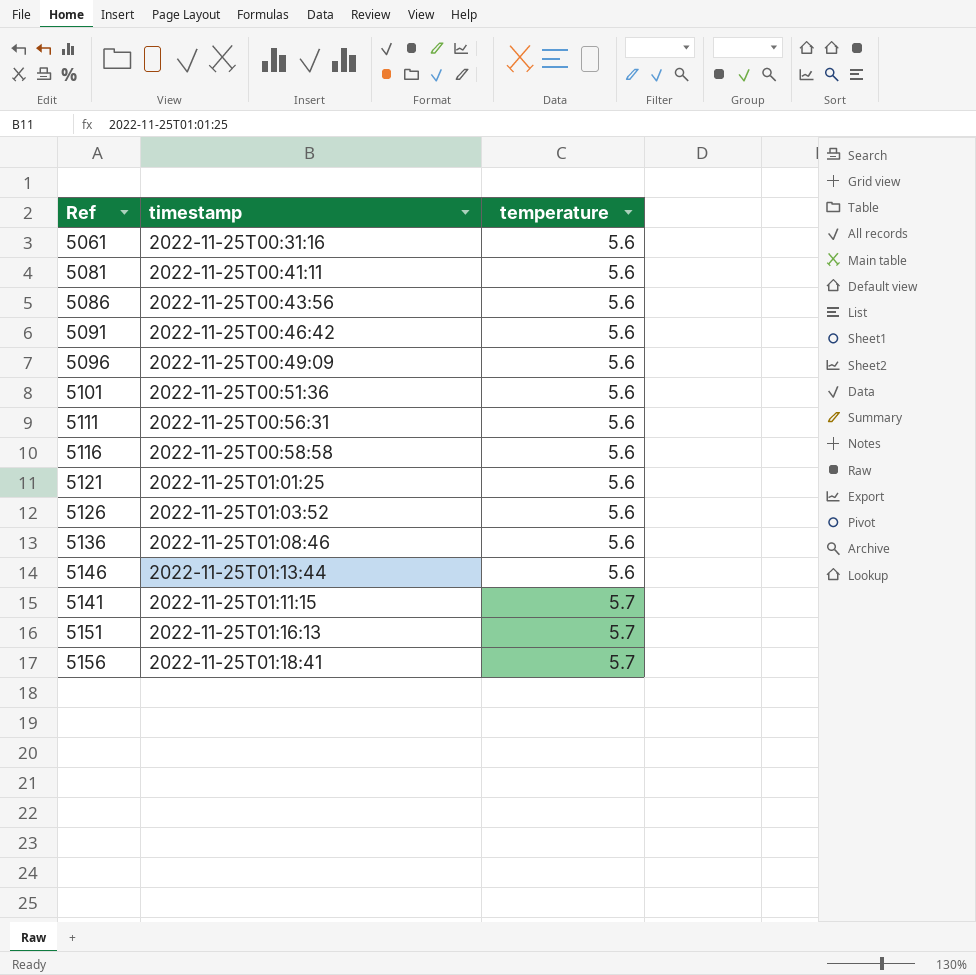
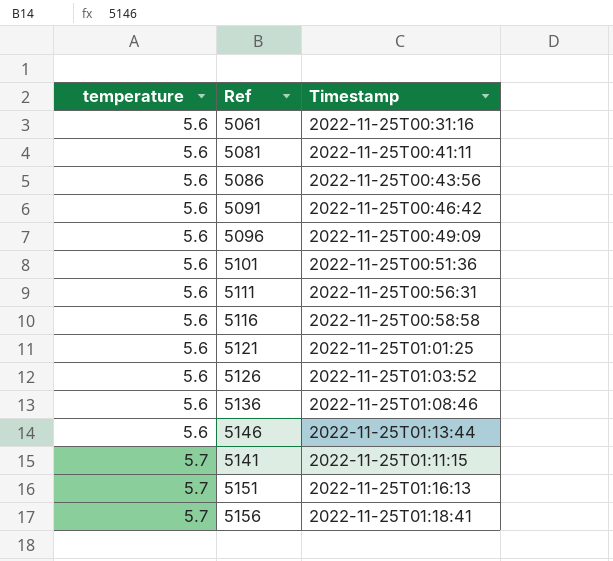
column temperature | position: 3 -> 1
column name: timestamp -> Timestamp

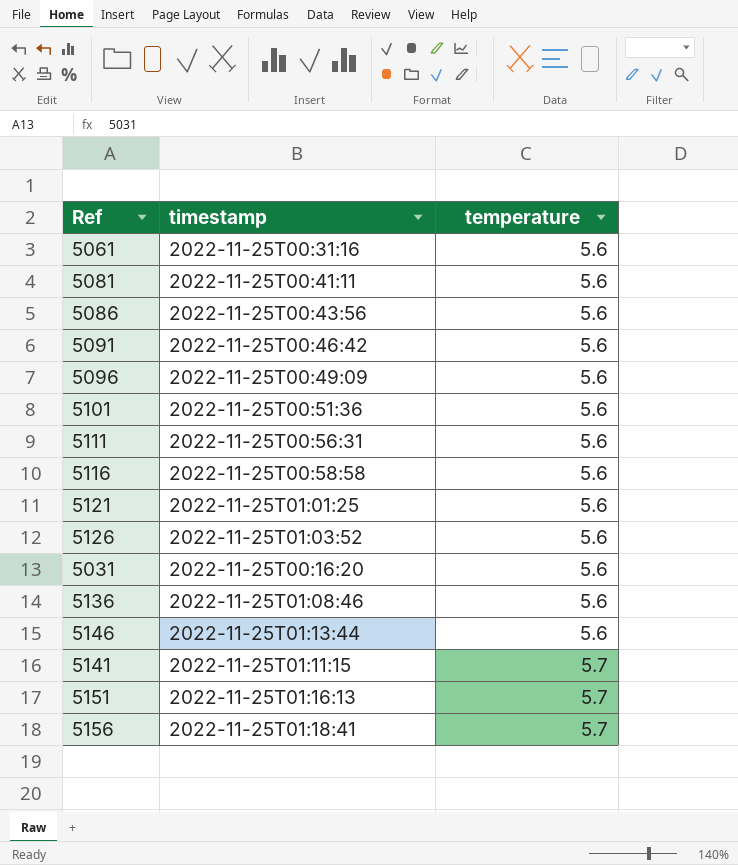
column name: Timestamp -> timestamp
column temperature | position: 1 -> 3
row 5031: none -> 2022-11-25T00:16:20 | 5.6

